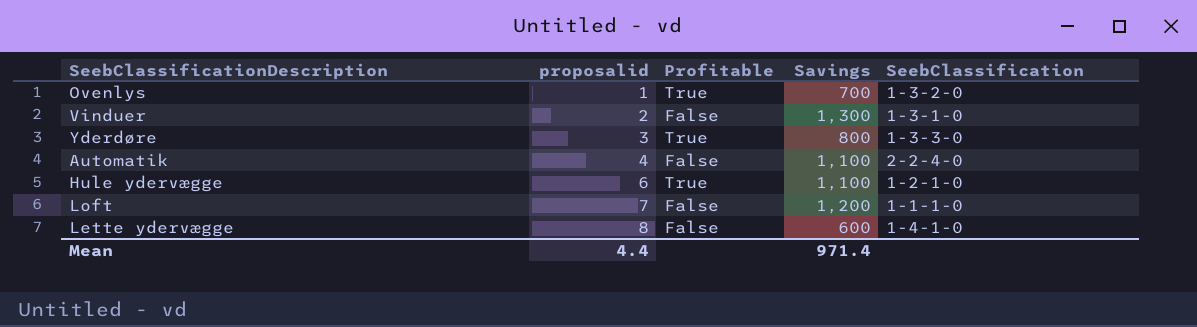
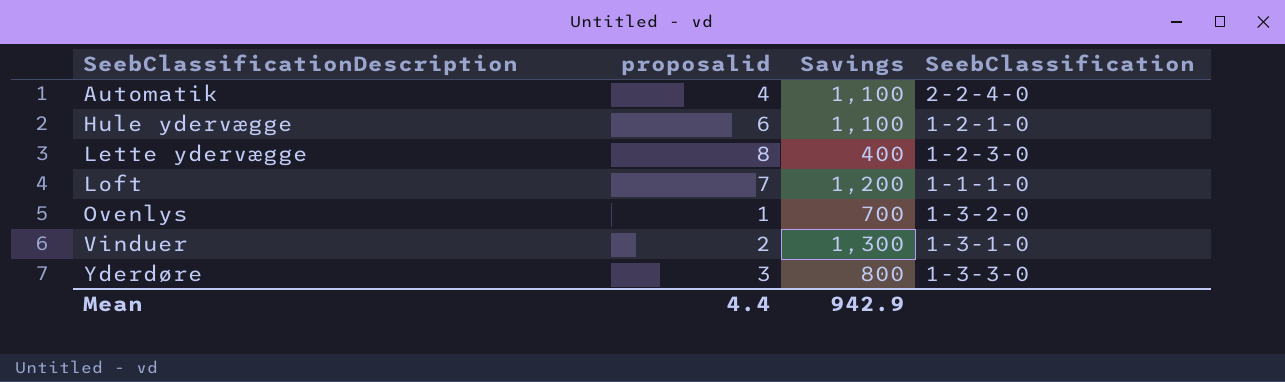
row order: proposalid ascending -> SeebClassificationDescription ascending
column Profitable | position: 3 -> none
Lette ydervægge | Savings: 600 -> 400
Lette ydervægge | SeebClassification: 1-4-1-0 -> 1-2-3-0
Mean | Savings: 971.4 -> 942.9

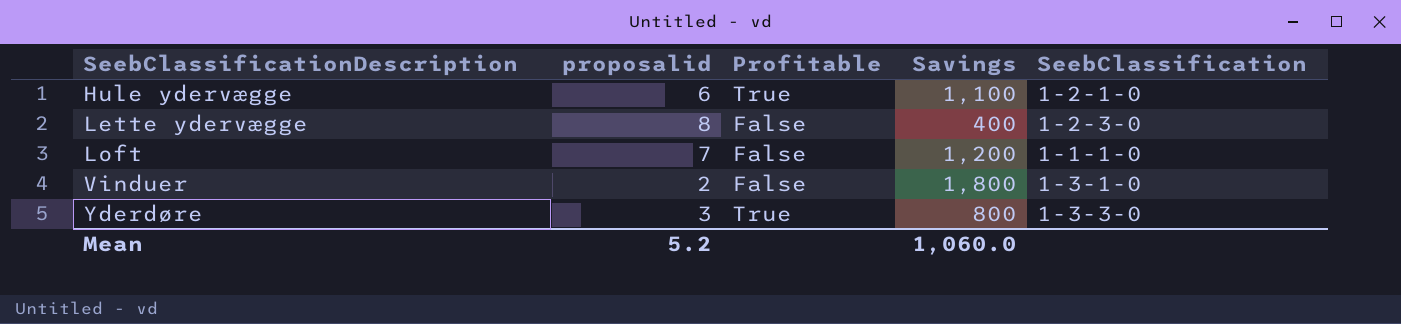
column Profitable | position: none -> 3
row Automatik: 4 | 1,100 | 2-2-4-0 -> none
row Ovenlys: 1 | 700 | 1-3-2-0 -> none
Vinduer | Savings: 1,300 -> 1,800
Mean | proposalid: 4.4 -> 5.2
Mean | Savings: 942.9 -> 1,060.0

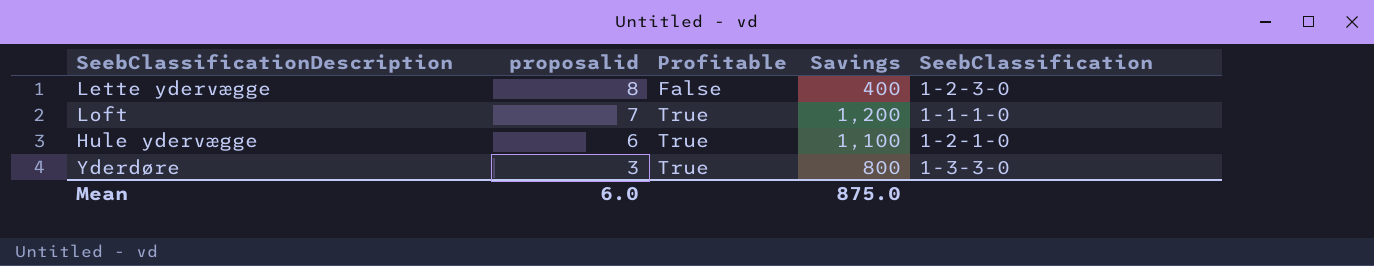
row order: SeebClassificationDescription ascending -> proposalid descending
row Vinduer: 2 | False | 1,800 | 1-3-1-0 -> none
Loft | Profitable: False -> True
Mean | proposalid: 5.2 -> 6.0
Mean | Savings: 1,060.0 -> 875.0

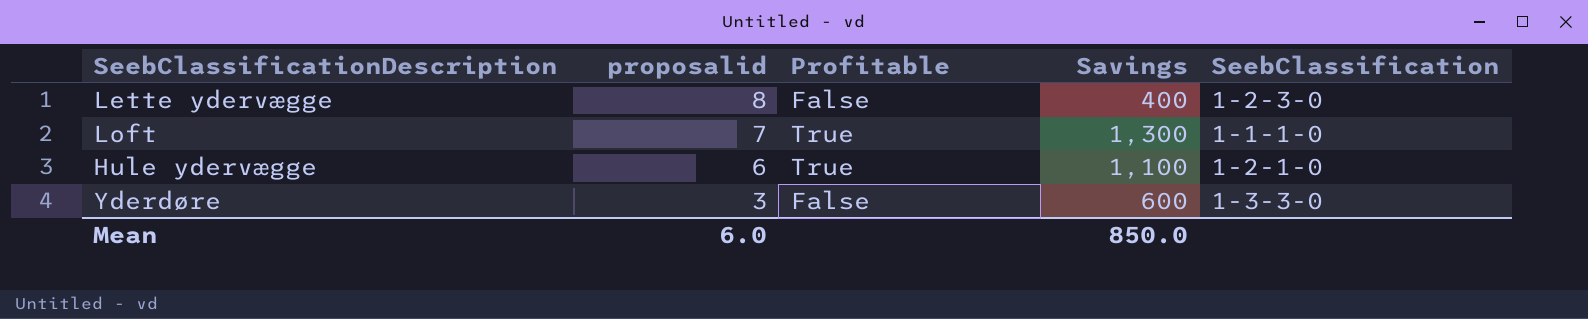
Loft | Savings: 1,200 -> 1,300
Yderdøre | Profitable: True -> False
Yderdøre | Savings: 800 -> 600
Mean | Savings: 875.0 -> 850.0

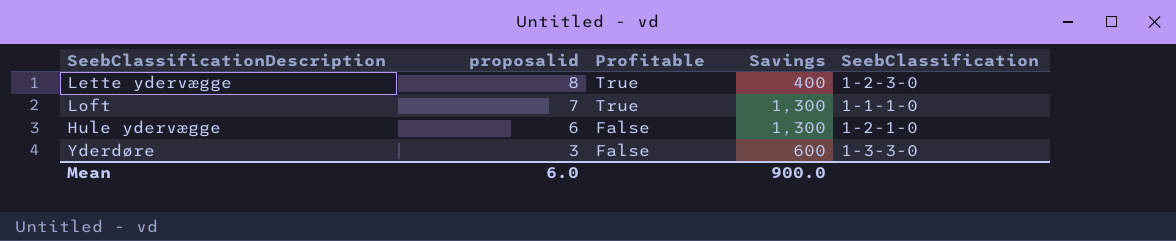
Lette ydervægge | Profitable: False -> True
Hule ydervægge | Profitable: True -> False
Hule ydervægge | Savings: 1,100 -> 1,300
Mean | Savings: 850.0 -> 900.0

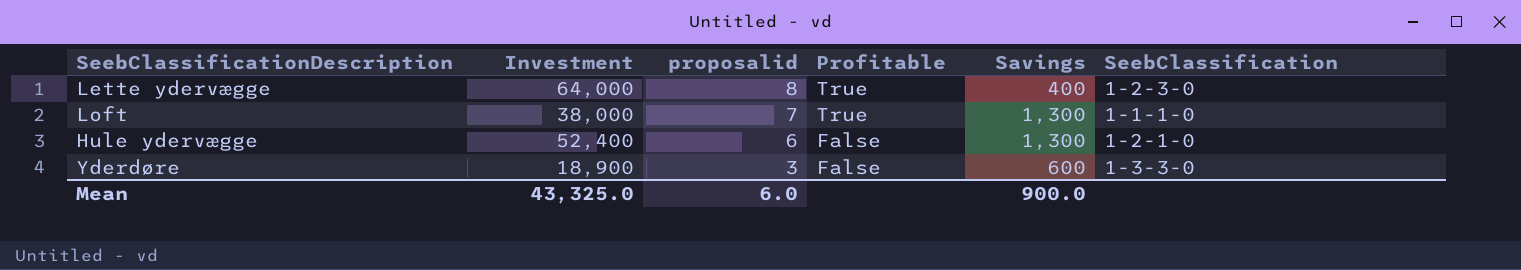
column Investment | position: none -> 2

